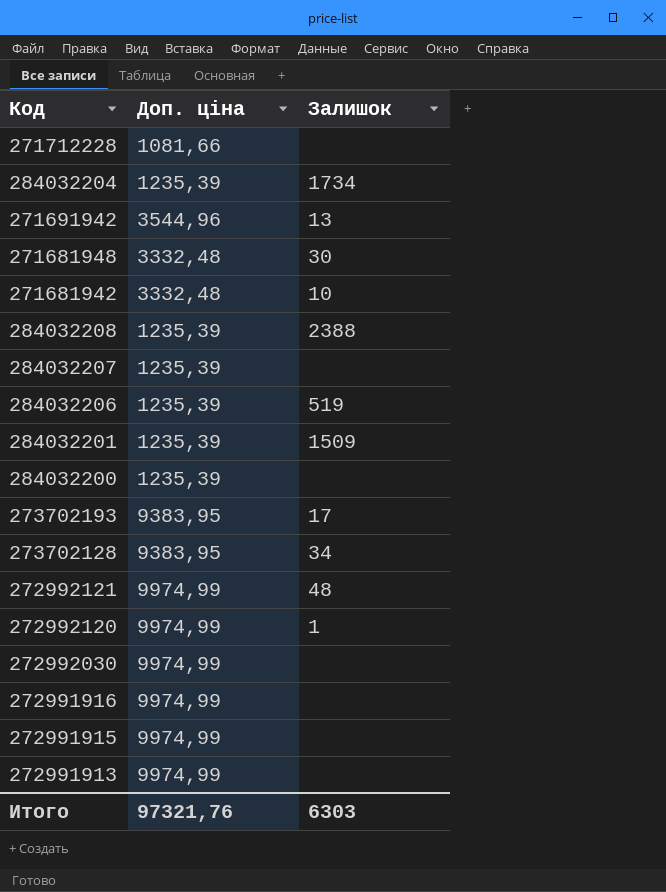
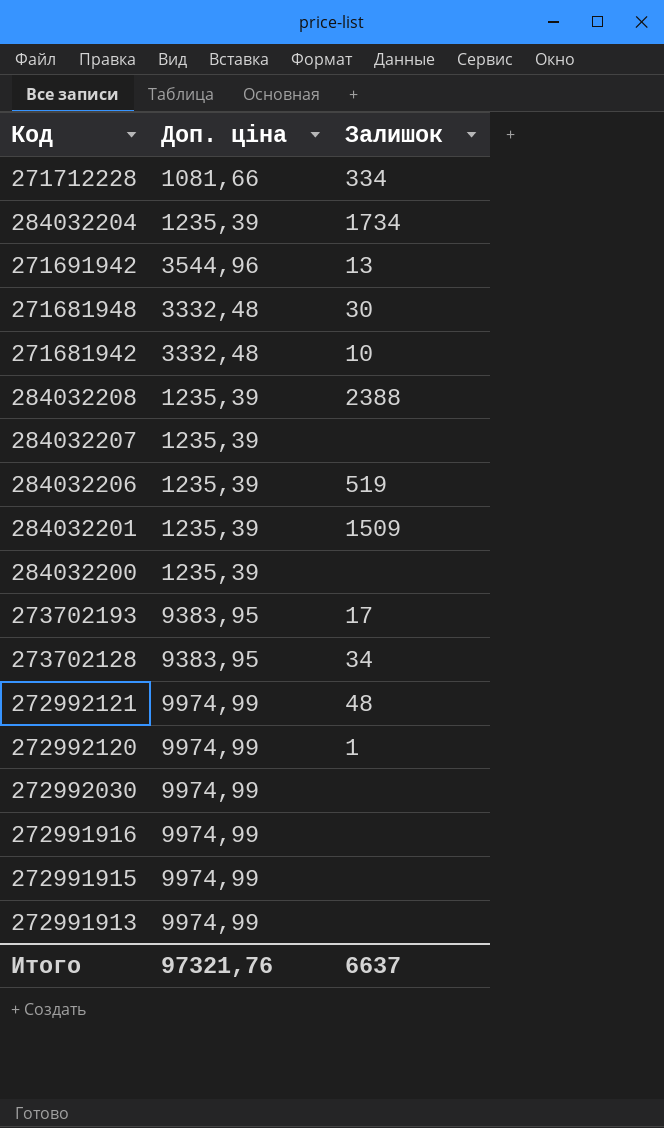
271712228 | Залишок: none -> 334
Итого | Залишок: 6303 -> 6637

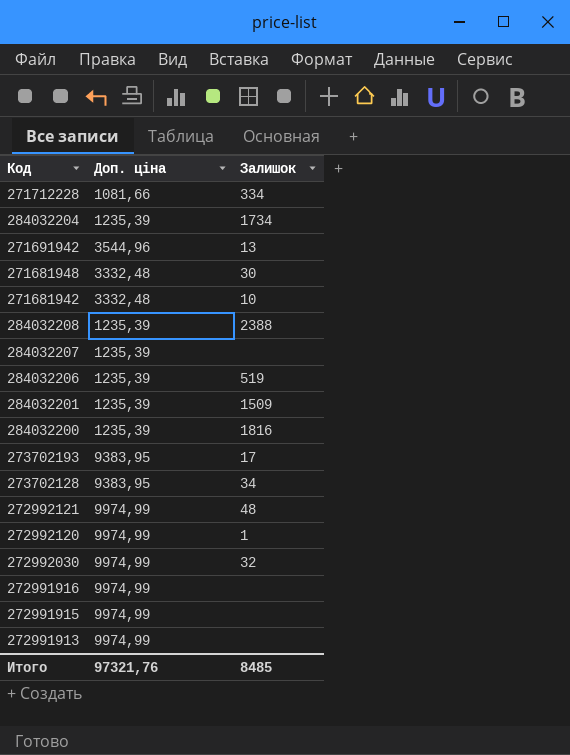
284032200 | Залишок: none -> 1816
272992030 | Залишок: none -> 32
Итого | Залишок: 6637 -> 8485

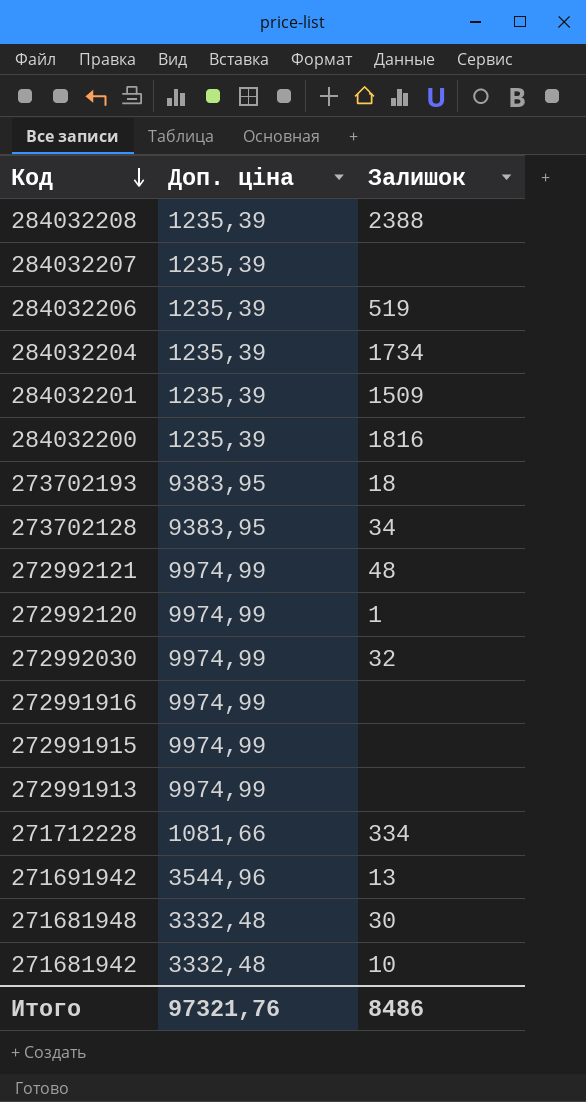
row order: none -> Код descending
273702193 | Залишок: 17 -> 18
Итого | Залишок: 8485 -> 8486

